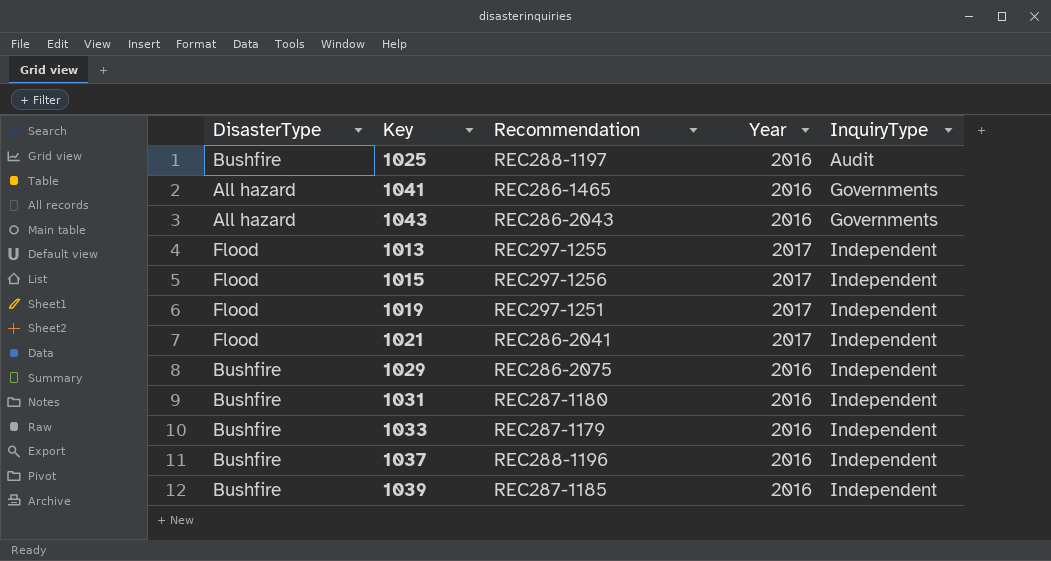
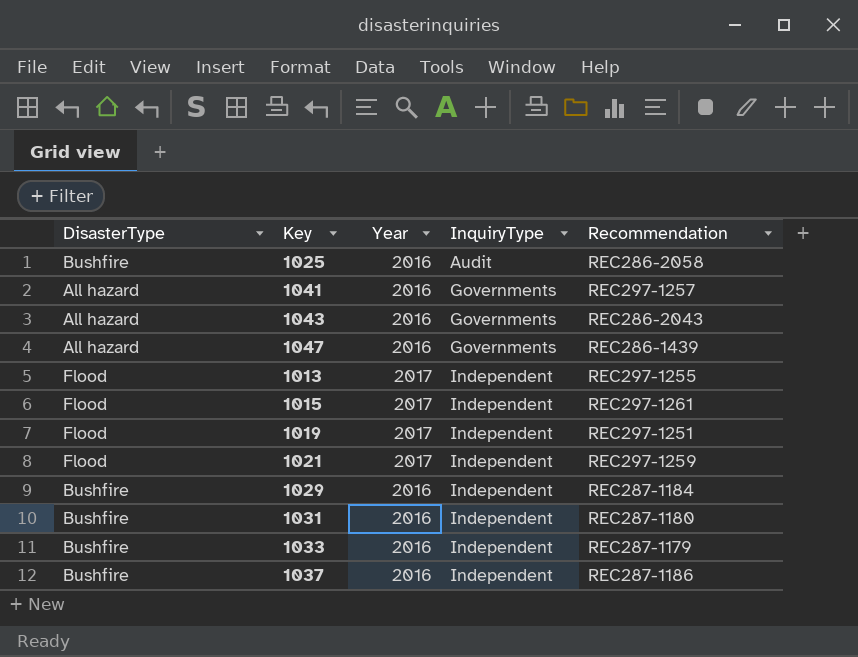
column Recommendation | position: 3 -> 5
row 1039: Bushfire | REC287-1185 | 2016 | Independent -> none
1025 | Recommendation: REC288-1197 -> REC286-2058
1041 | Recommendation: REC286-1465 -> REC297-1257
row 1047: none -> All hazard | 2016 | Governments | REC286-1439
1015 | Recommendation: REC297-1256 -> REC297-1261
1021 | Recommendation: REC286-2041 -> REC297-1259
1029 | Recommendation: REC286-2075 -> REC287-1184
1037 | Recommendation: REC288-1196 -> REC287-1186

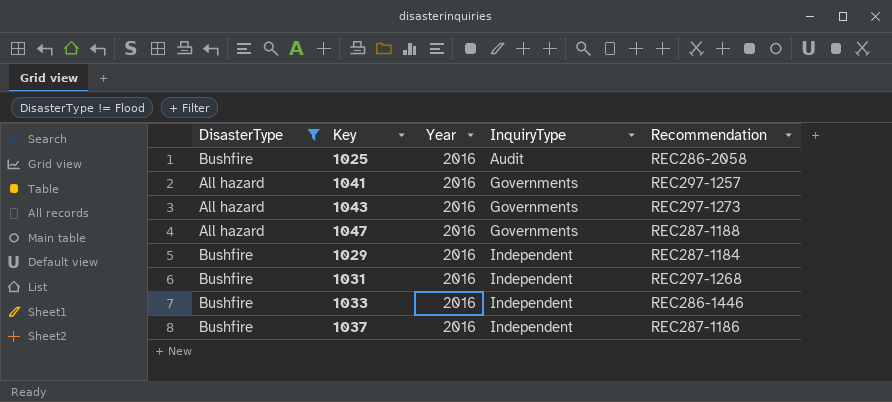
filter: none -> DisasterType != Flood
1043 | Recommendation: REC286-2043 -> REC297-1273
1047 | Recommendation: REC286-1439 -> REC287-1188
1031 | Recommendation: REC287-1180 -> REC297-1268
1033 | Recommendation: REC287-1179 -> REC286-1446

